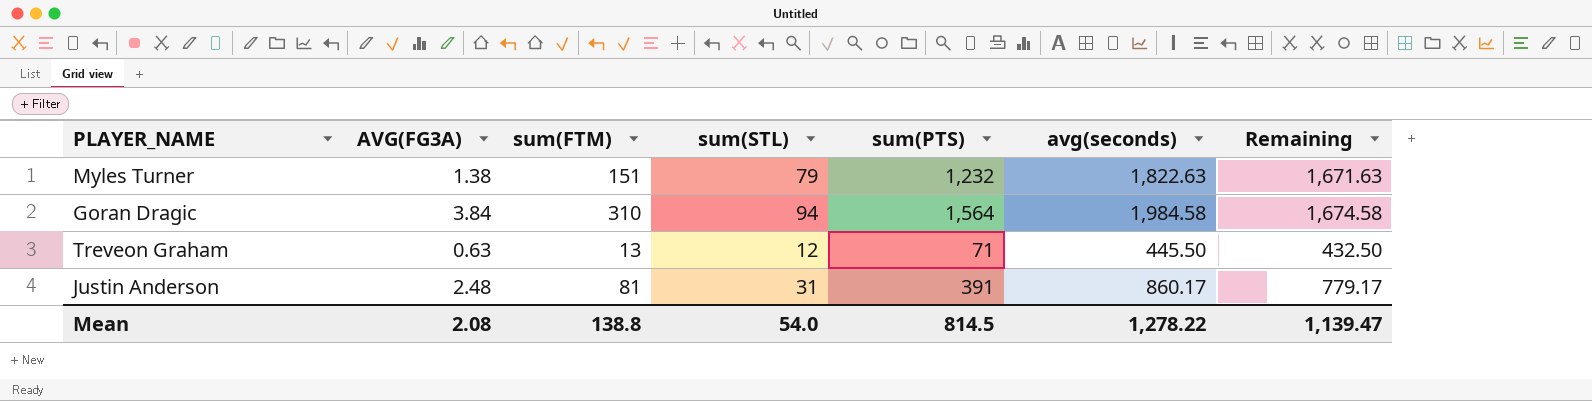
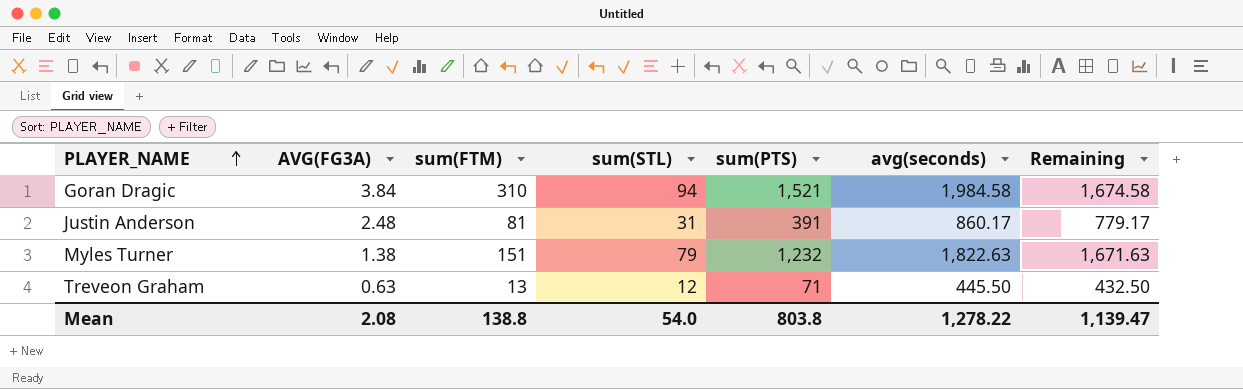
row order: none -> PLAYER_NAME ascending
Goran Dragic | sum(PTS): 1,564 -> 1,521
Mean | sum(PTS): 814.5 -> 803.8

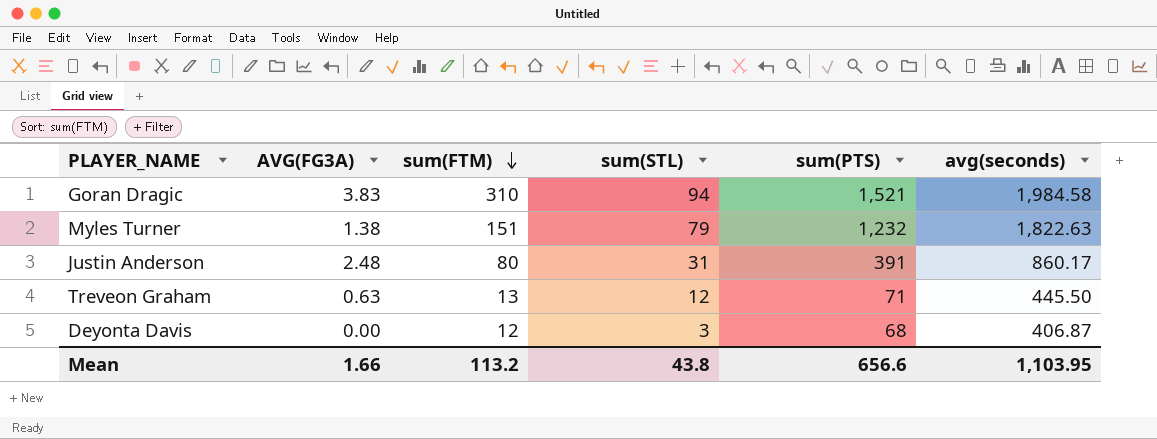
row order: PLAYER_NAME ascending -> sum(FTM) descending
column Remaining | formula: [avg(seconds)] - [sum(FTM)] -> none
Goran Dragic | AVG(FG3A): 3.84 -> 3.83
Justin Anderson | sum(FTM): 81 -> 80
row Deyonta Davis: none -> 0.00 | 12 | 3 | 68 | 406.87
Mean | AVG(FG3A): 2.08 -> 1.66
Mean | sum(FTM): 138.8 -> 113.2
Mean | sum(STL): 54.0 -> 43.8
Mean | sum(PTS): 803.8 -> 656.6
Mean | avg(seconds): 1,278.22 -> 1,103.95

